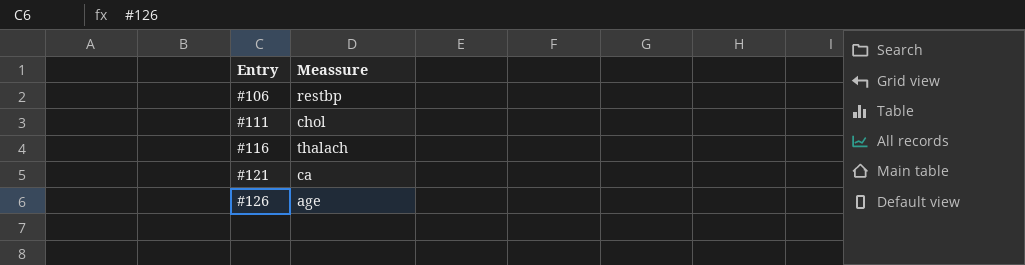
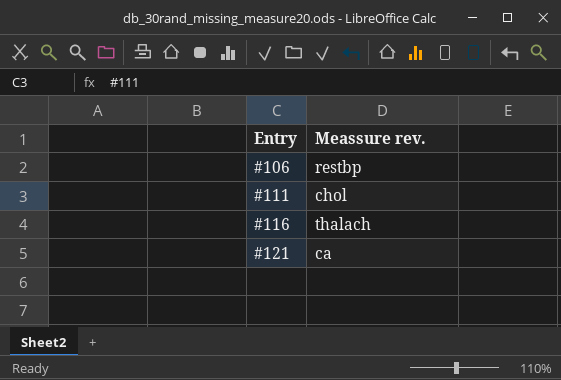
column name: Meassure -> Meassure rev.
row #126: age -> none

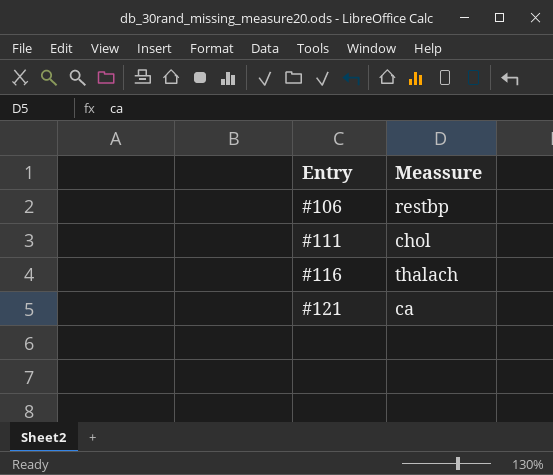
column name: Meassure rev. -> Meassure

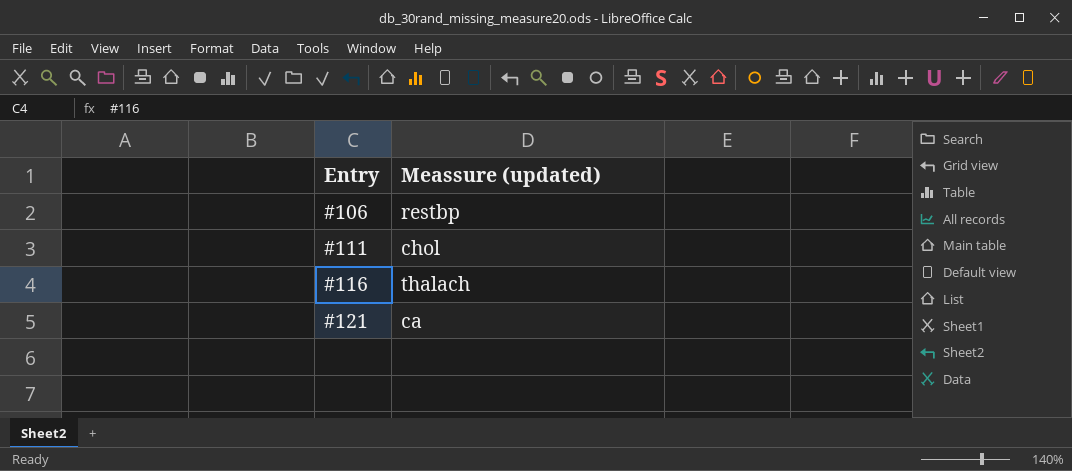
column name: Meassure -> Meassure (updated)

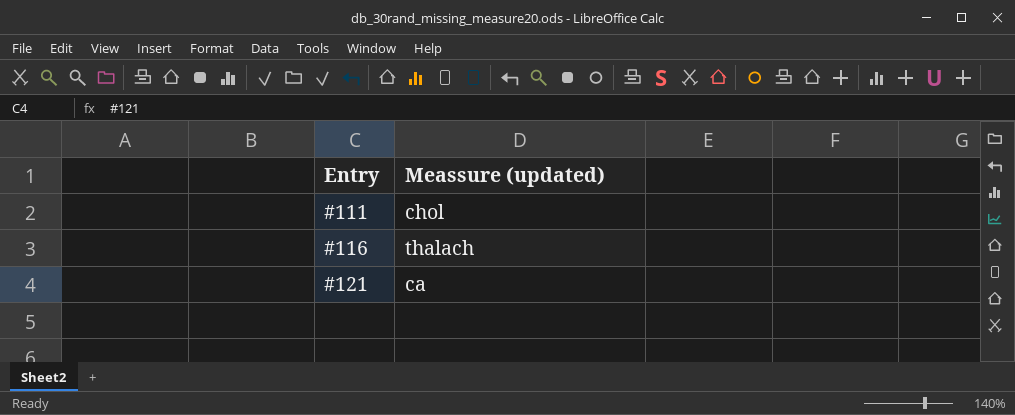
row #106: restbp -> none

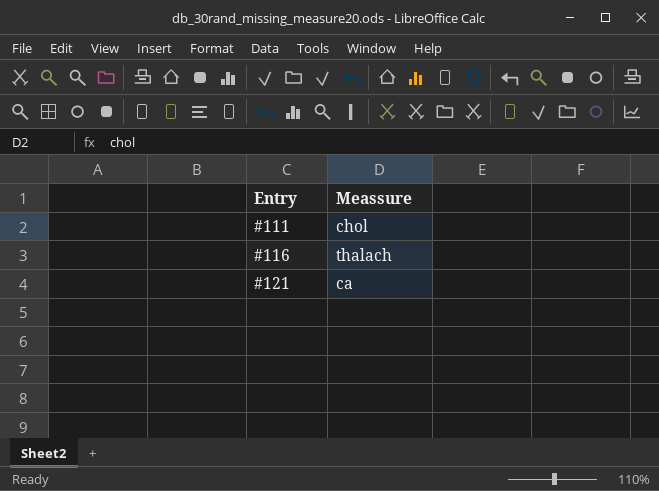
column name: Meassure (updated) -> Meassure

